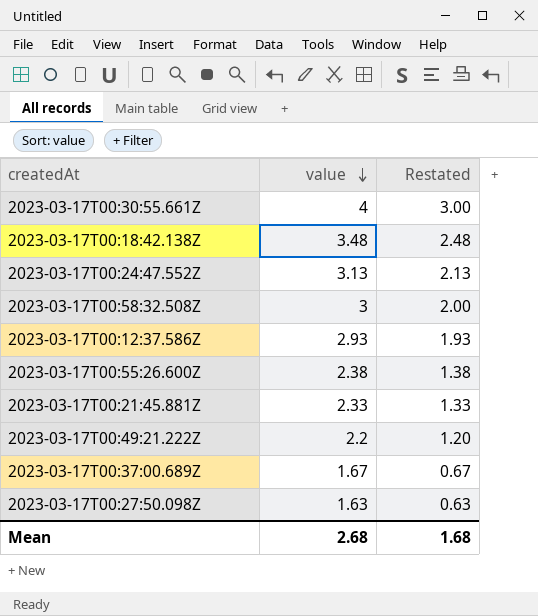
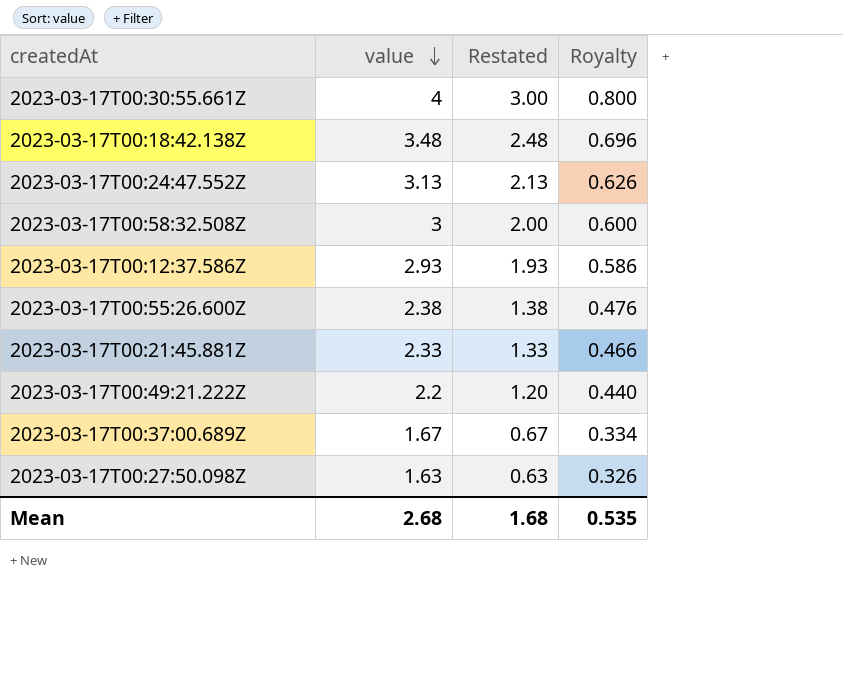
column Royalty | formula: none -> [value] * 0.2

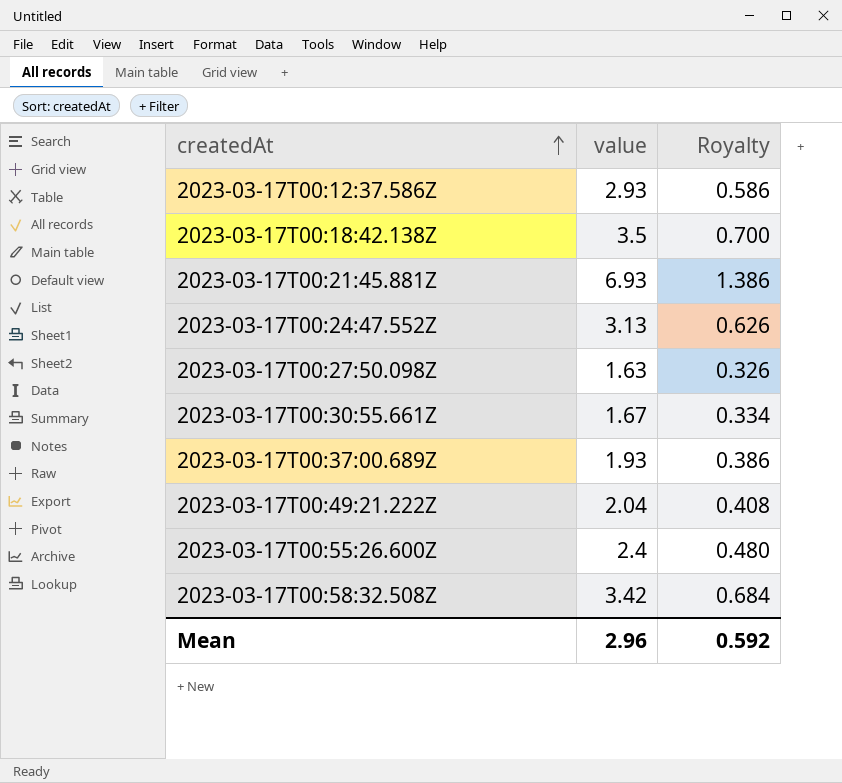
row order: value descending -> createdAt ascending
column Restated | formula: [value] - 1 -> none
2023-03-17T00:18:42.138Z | value: 3.48 -> 3.5
2023-03-17T00:18:42.138Z | Royalty: 0.696 -> 0.700
2023-03-17T00:21:45.881Z | value: 2.33 -> 6.93
2023-03-17T00:21:45.881Z | Royalty: 0.466 -> 1.386
2023-03-17T00:30:55.661Z | value: 4 -> 1.67
2023-03-17T00:30:55.661Z | Royalty: 0.800 -> 0.334
2023-03-17T00:37:00.689Z | value: 1.67 -> 1.93
2023-03-17T00:37:00.689Z | Royalty: 0.334 -> 0.386
2023-03-17T00:49:21.222Z | value: 2.2 -> 2.04
2023-03-17T00:49:21.222Z | Royalty: 0.440 -> 0.408
2023-03-17T00:55:26.600Z | value: 2.38 -> 2.4
2023-03-17T00:55:26.600Z | Royalty: 0.476 -> 0.480
2023-03-17T00:58:32.508Z | value: 3 -> 3.42
2023-03-17T00:58:32.508Z | Royalty: 0.600 -> 0.684
Mean | value: 2.68 -> 2.96
Mean | Royalty: 0.535 -> 0.592

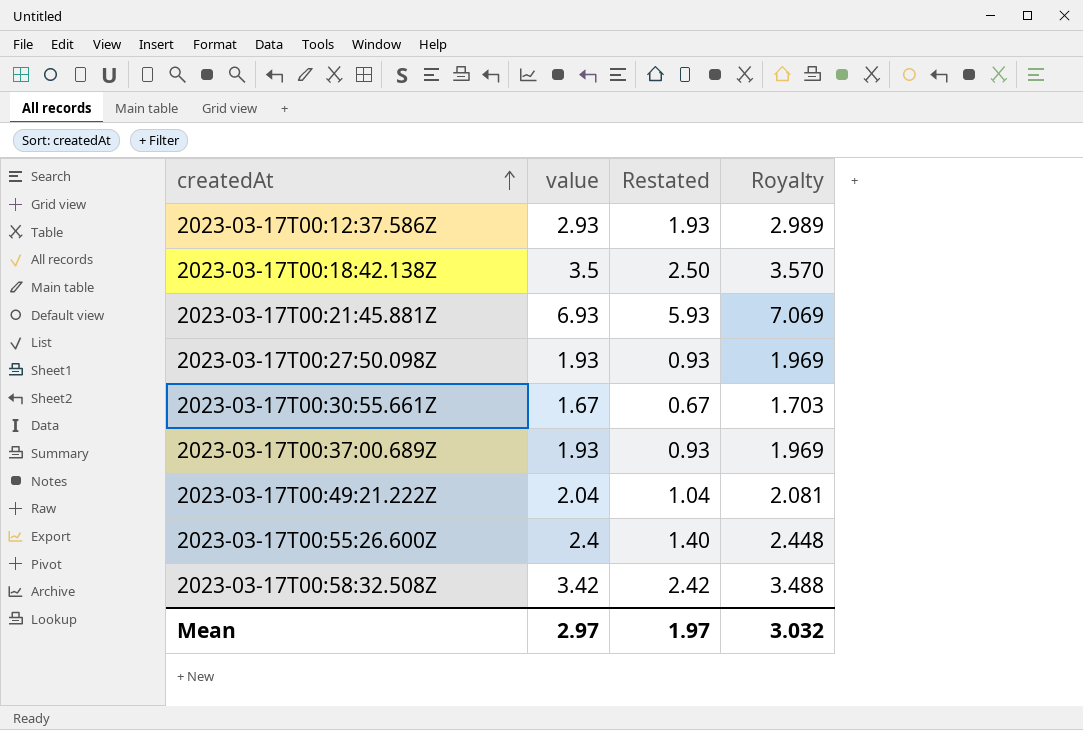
column Restated | formula: none -> [value] - 1
column Royalty | formula: [value] * 0.2 -> [value] * 1.02
row 2023-03-17T00:24:47.552Z: 3.13 | 0.626 -> none
2023-03-17T00:27:50.098Z | value: 1.63 -> 1.93
Mean | value: 2.96 -> 2.97
Mean | Royalty: 0.592 -> 3.032

